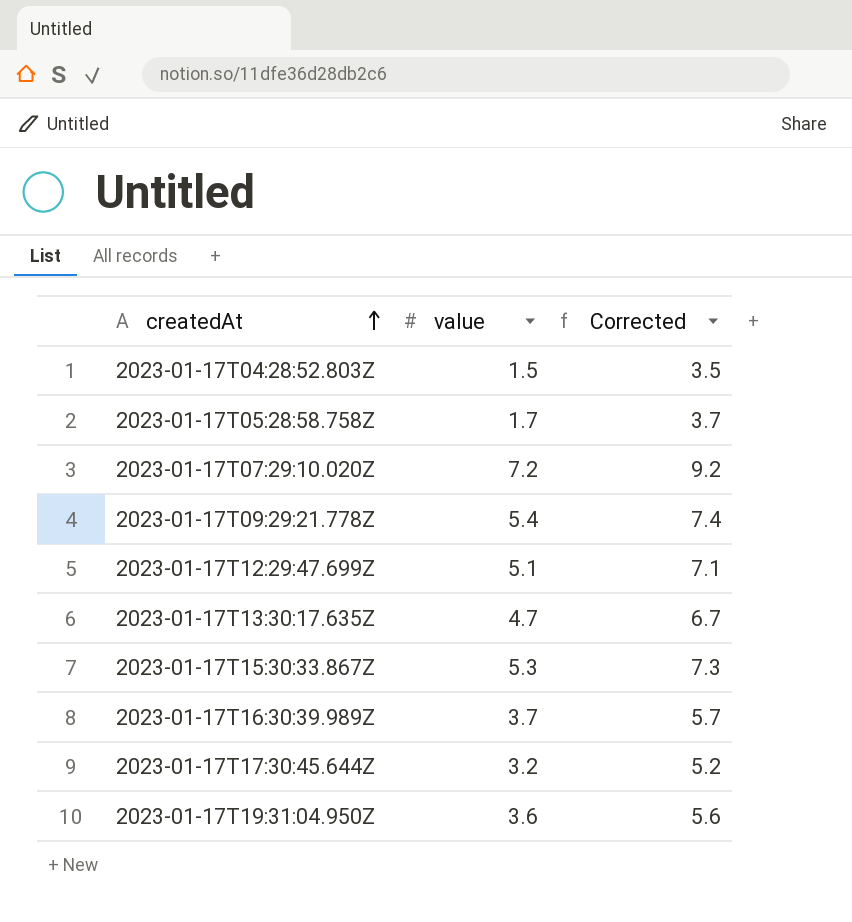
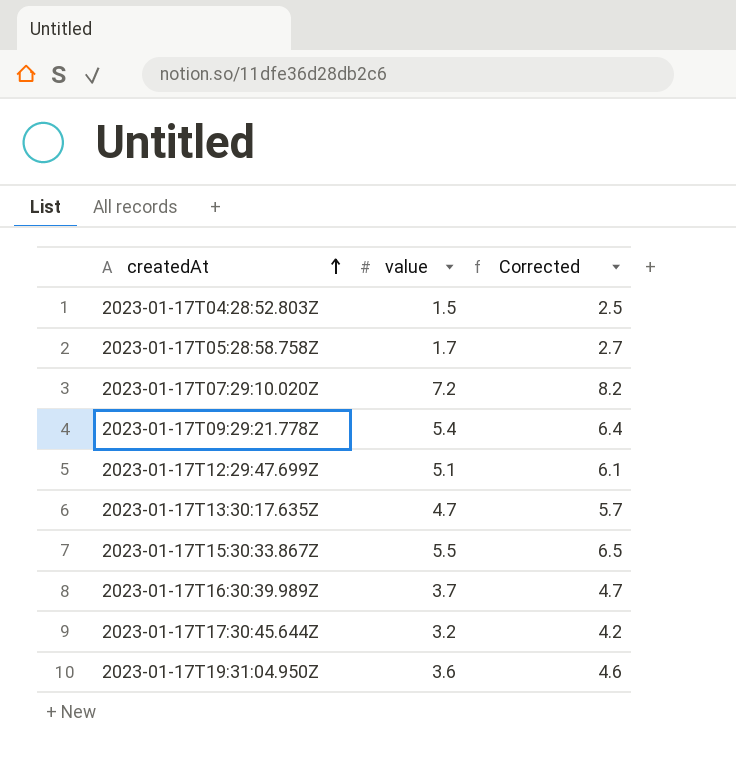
column Corrected | formula: [value] + 2 -> [value] + 1
2023-01-17T15:30:33.867Z | value: 5.3 -> 5.5

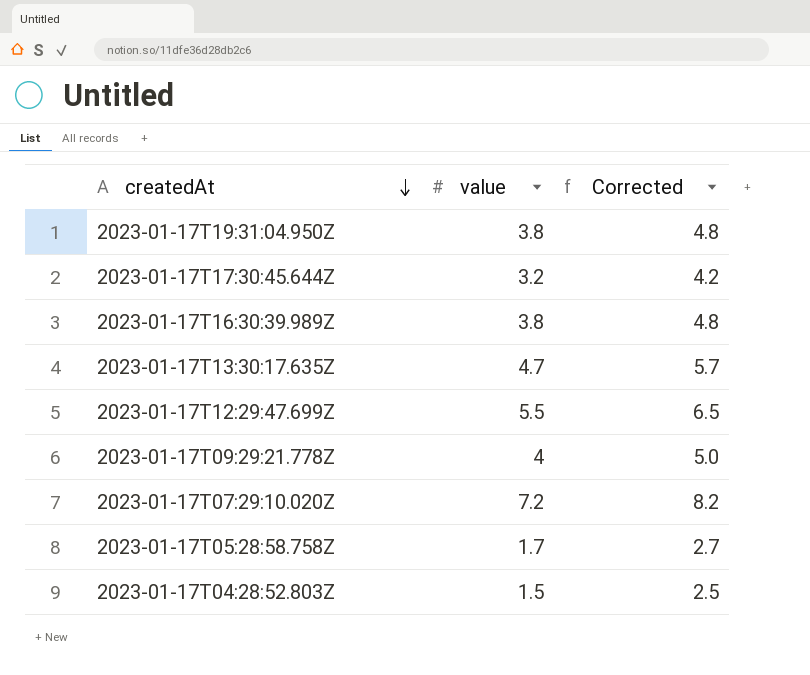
row order: createdAt ascending -> createdAt descending
row 2023-01-17T15:30:33.867Z: 5.5 | 6.5 -> none
2023-01-17T19:31:04.950Z | value: 3.6 -> 3.8
2023-01-17T19:31:04.950Z | Corrected: 4.6 -> 4.8
2023-01-17T16:30:39.989Z | value: 3.7 -> 3.8
2023-01-17T16:30:39.989Z | Corrected: 4.7 -> 4.8
2023-01-17T12:29:47.699Z | value: 5.1 -> 5.5
2023-01-17T12:29:47.699Z | Corrected: 6.1 -> 6.5
2023-01-17T09:29:21.778Z | value: 5.4 -> 4
2023-01-17T09:29:21.778Z | Corrected: 6.4 -> 5.0

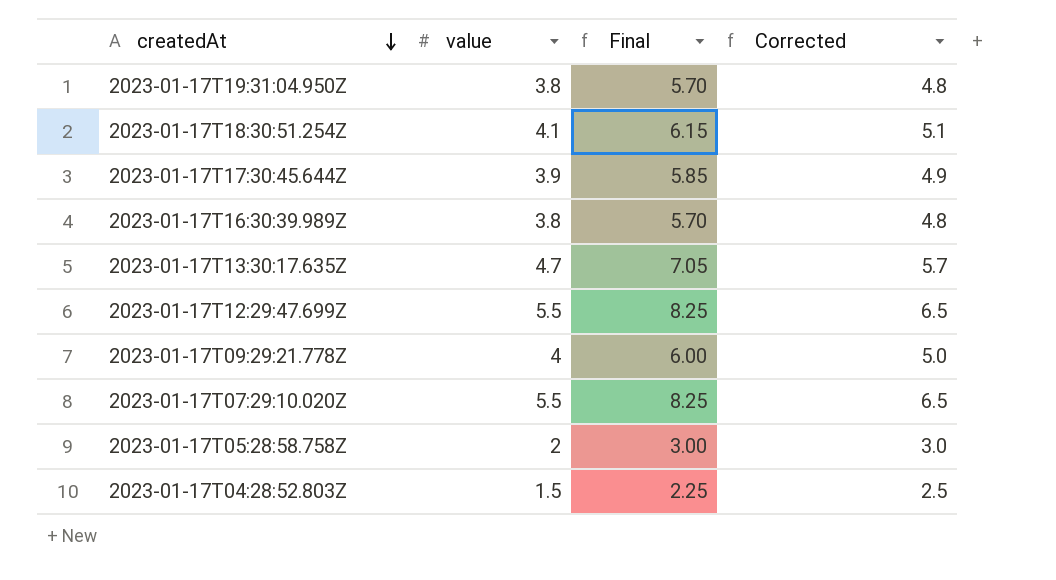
column Final | formula: none -> [value] * 1.5
row 2023-01-17T18:30:51.254Z: none -> 4.1 | 6.15 | 5.1
2023-01-17T17:30:45.644Z | value: 3.2 -> 3.9
2023-01-17T17:30:45.644Z | Corrected: 4.2 -> 4.9
2023-01-17T07:29:10.020Z | value: 7.2 -> 5.5
2023-01-17T07:29:10.020Z | Corrected: 8.2 -> 6.5
2023-01-17T05:28:58.758Z | value: 1.7 -> 2
2023-01-17T05:28:58.758Z | Corrected: 2.7 -> 3.0

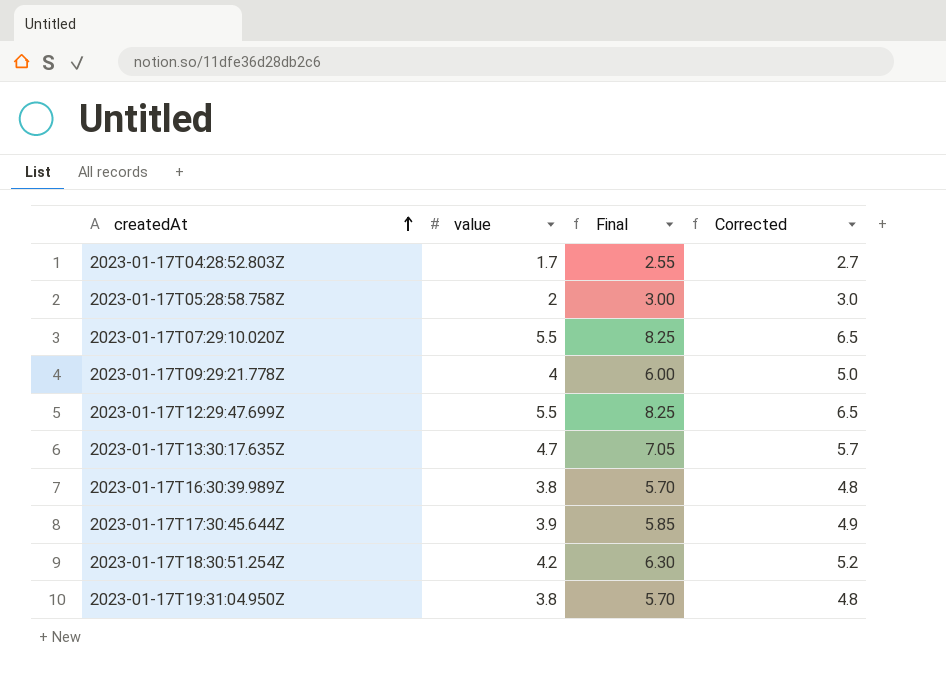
row order: createdAt descending -> createdAt ascending
2023-01-17T04:28:52.803Z | value: 1.5 -> 1.7
2023-01-17T04:28:52.803Z | Final: 2.25 -> 2.55
2023-01-17T04:28:52.803Z | Corrected: 2.5 -> 2.7
2023-01-17T18:30:51.254Z | value: 4.1 -> 4.2
2023-01-17T18:30:51.254Z | Final: 6.15 -> 6.30
2023-01-17T18:30:51.254Z | Corrected: 5.1 -> 5.2

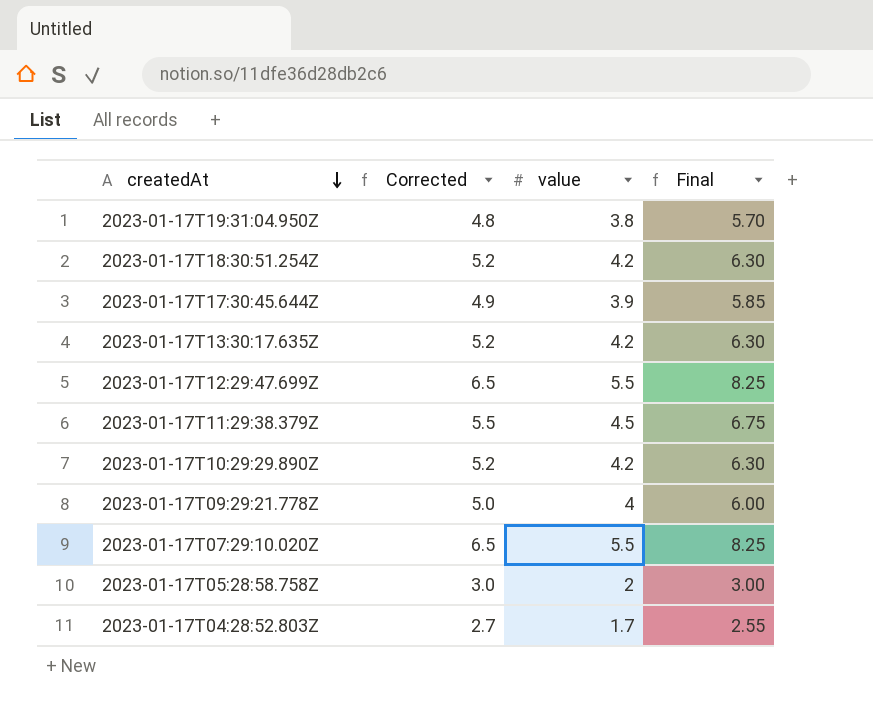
row order: createdAt ascending -> createdAt descending
column Corrected | position: 4 -> 2
row 2023-01-17T16:30:39.989Z: 3.8 | 5.70 | 4.8 -> none
2023-01-17T13:30:17.635Z | Corrected: 5.7 -> 5.2
2023-01-17T13:30:17.635Z | value: 4.7 -> 4.2
2023-01-17T13:30:17.635Z | Final: 7.05 -> 6.30
row 2023-01-17T11:29:38.379Z: none -> 5.5 | 4.5 | 6.75
row 2023-01-17T10:29:29.890Z: none -> 5.2 | 4.2 | 6.30

